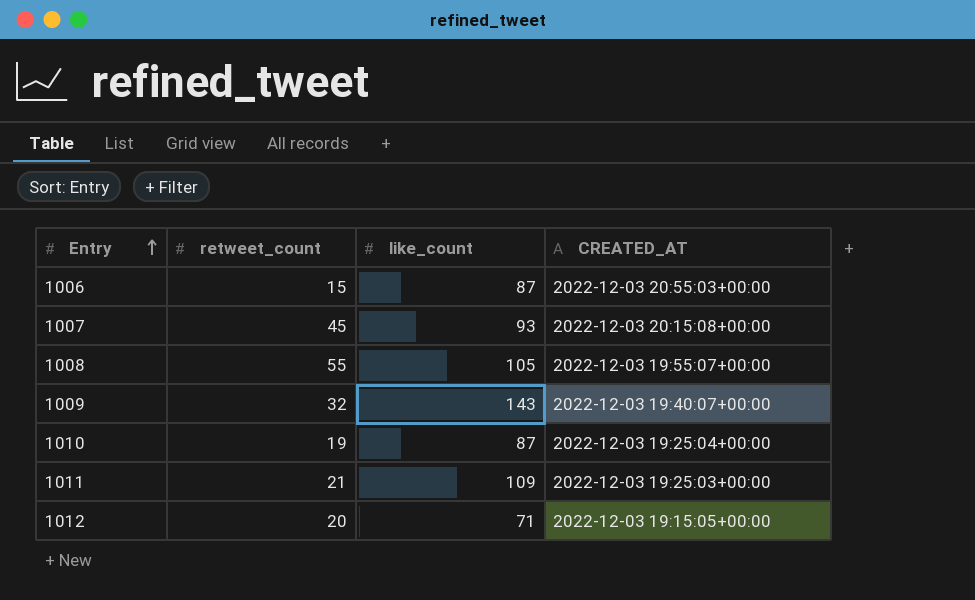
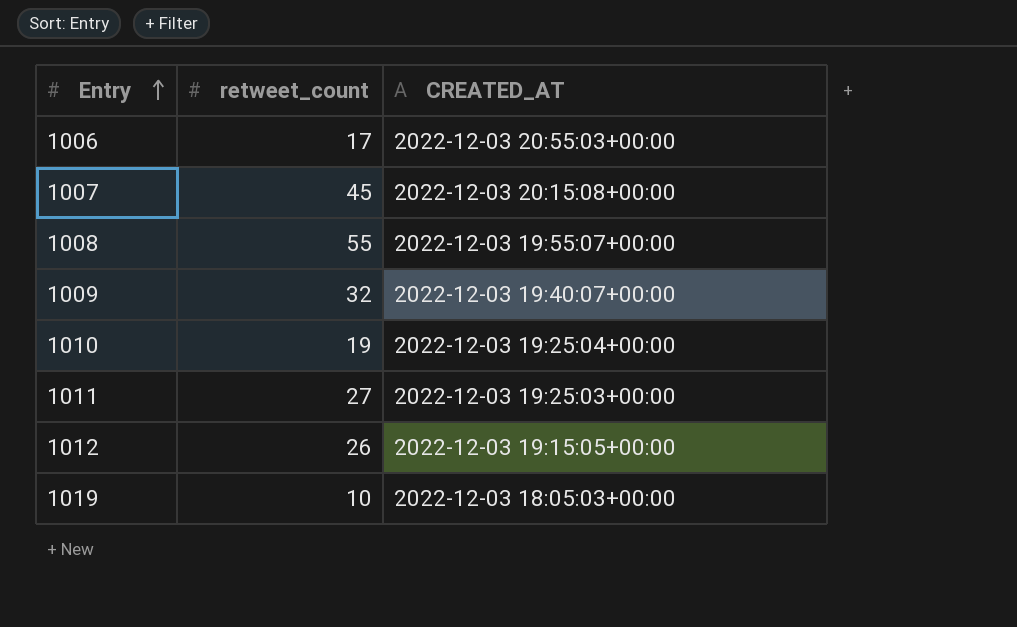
column like_count | position: 3 -> none
1006 | retweet_count: 15 -> 17
1011 | retweet_count: 21 -> 27
1012 | retweet_count: 20 -> 26
row 1019: none -> 10 | 2022-12-03 18:05:03+00:00

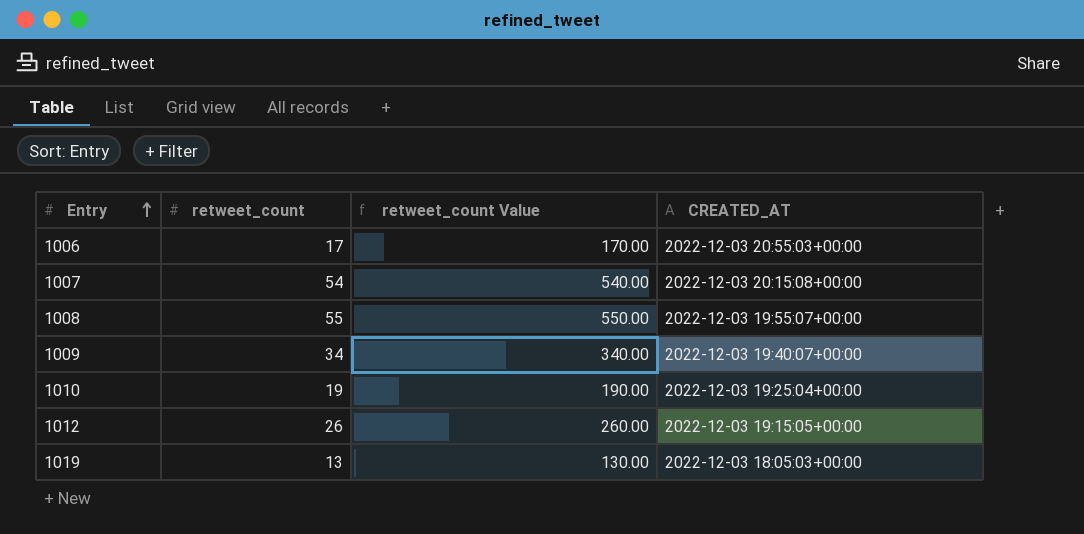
column retweet_count Value | formula: none -> [retweet_count] * 10
row 1011: 27 | 2022-12-03 19:25:03+00:00 -> none
1007 | retweet_count: 45 -> 54
1009 | retweet_count: 32 -> 34
1019 | retweet_count: 10 -> 13

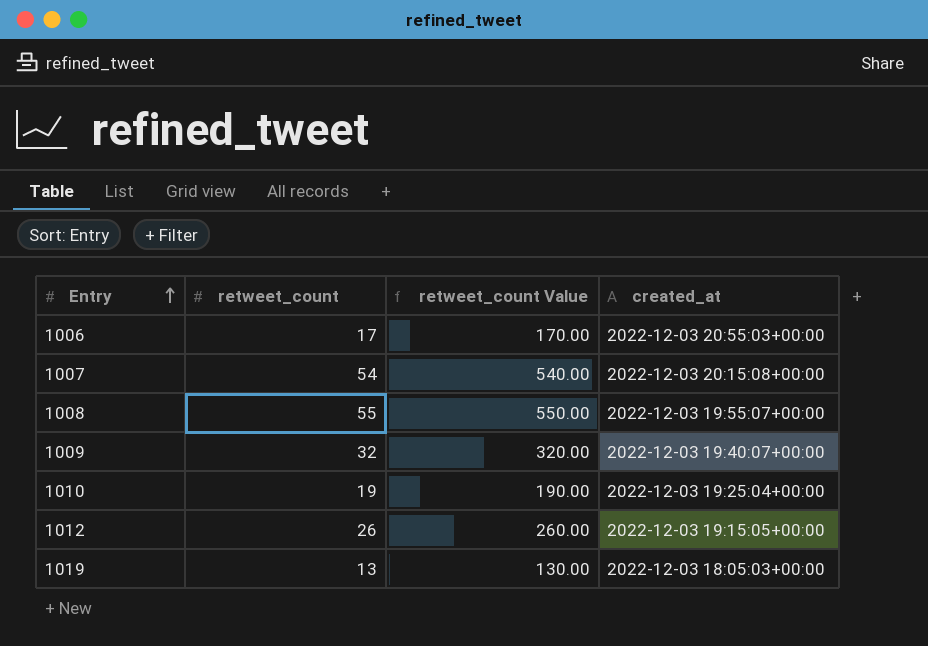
column name: CREATED_AT -> created_at
1009 | retweet_count: 34 -> 32
1009 | retweet_count Value: 340.00 -> 320.00

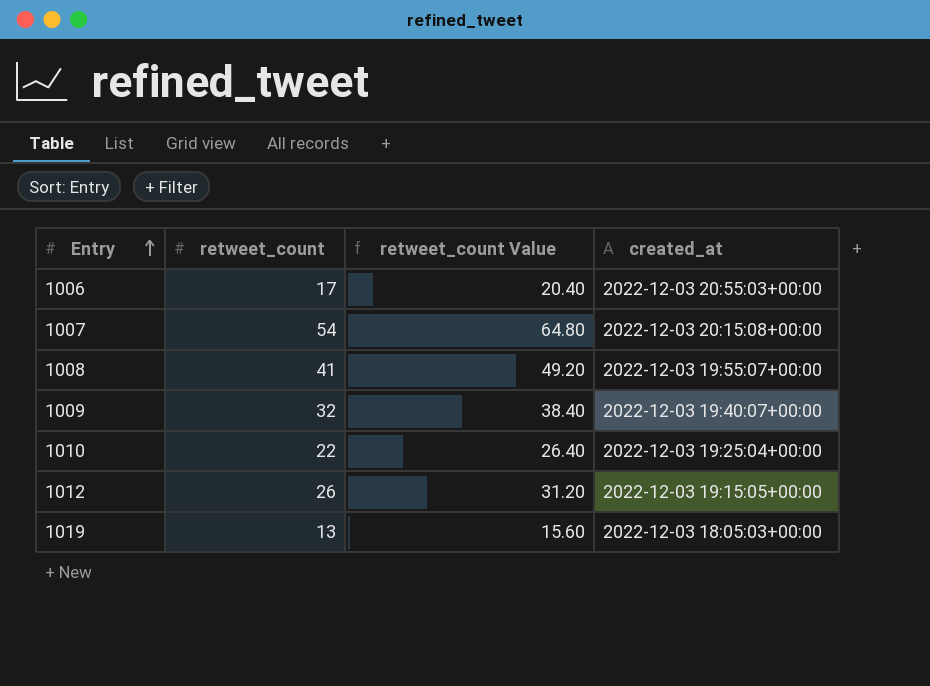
column retweet_count Value | formula: [retweet_count] * 10 -> [retweet_count] * 1.2
1008 | retweet_count: 55 -> 41
1010 | retweet_count: 19 -> 22

